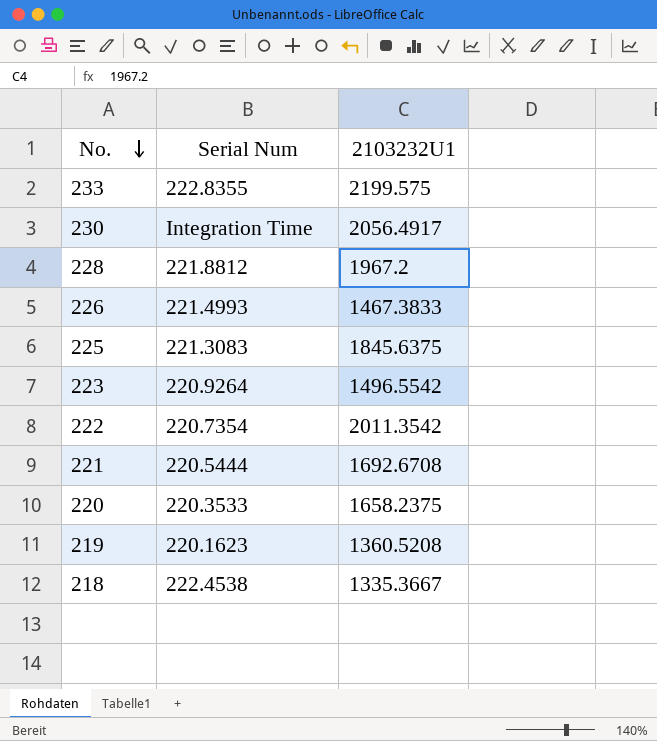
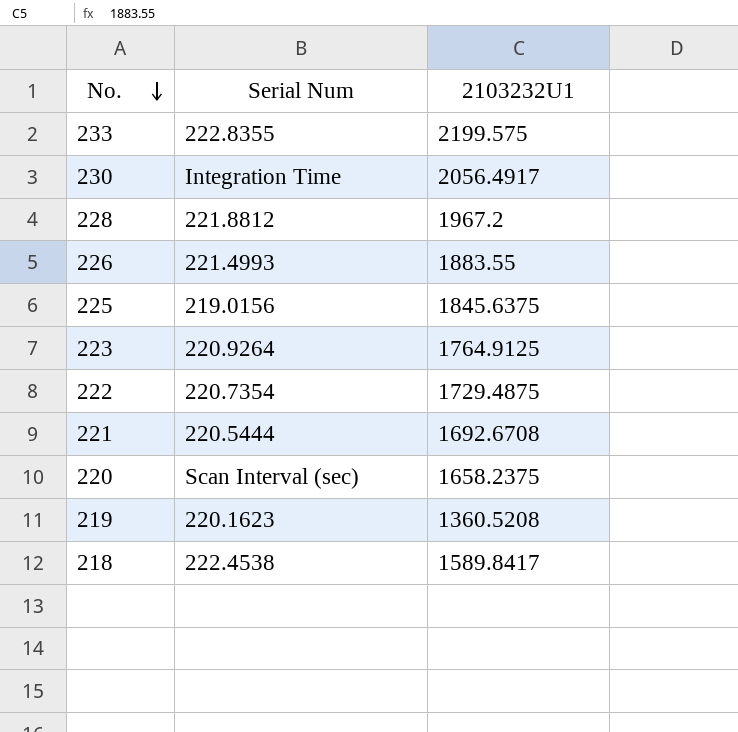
226 | 2103232U1: 1467.3833 -> 1883.55
225 | Serial Num: 221.3083 -> 219.0156
223 | 2103232U1: 1496.5542 -> 1764.9125
222 | 2103232U1: 2011.3542 -> 1729.4875
220 | Serial Num: 220.3533 -> Scan Interval (sec)
218 | 2103232U1: 1335.3667 -> 1589.8417

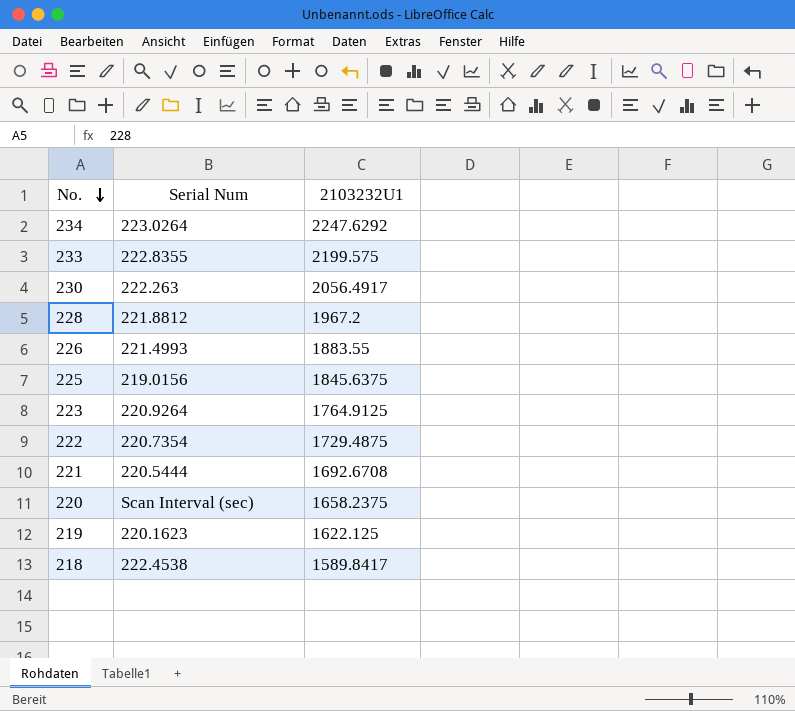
row 234: none -> 223.0264 | 2247.6292
230 | Serial Num: Integration Time -> 222.263
219 | 2103232U1: 1360.5208 -> 1622.125

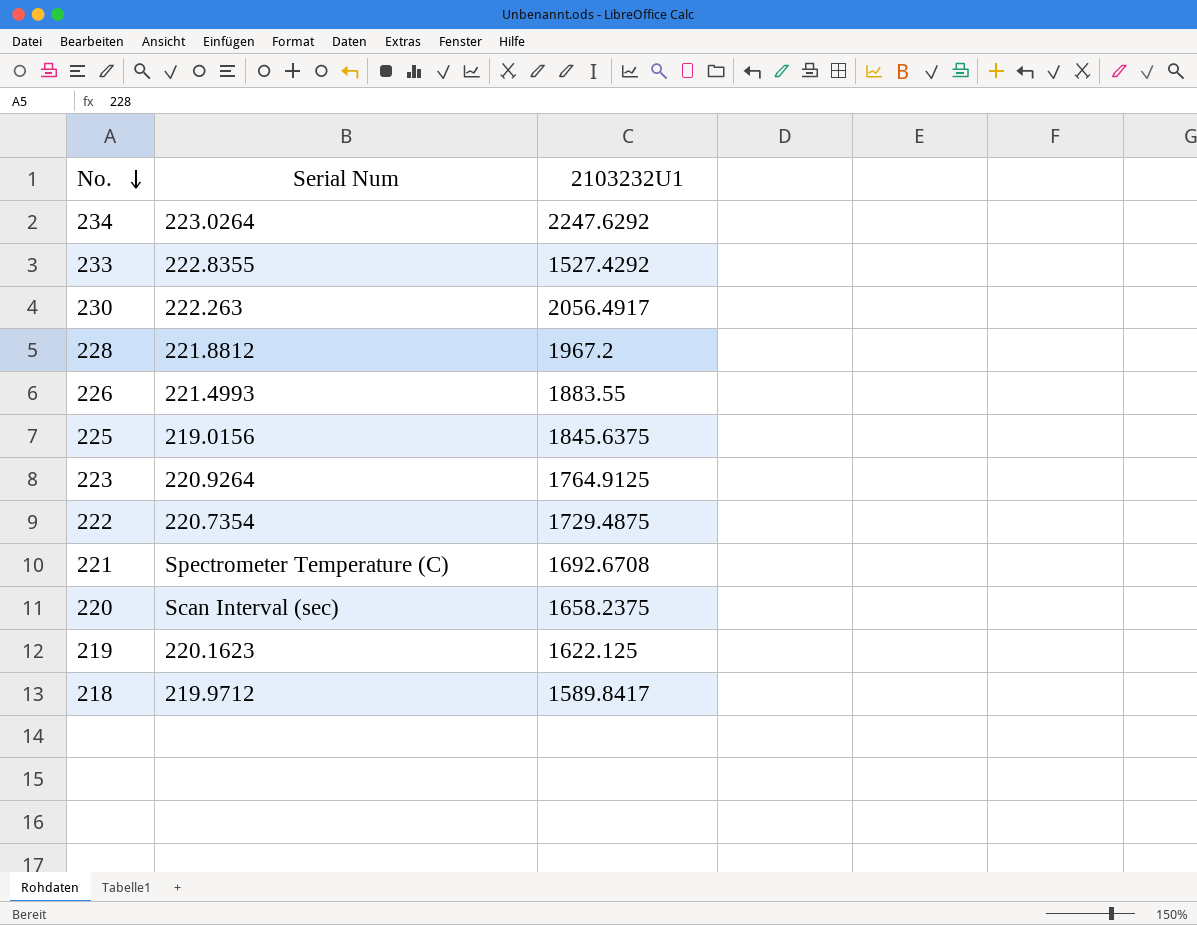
233 | 2103232U1: 2199.575 -> 1527.4292
221 | Serial Num: 220.5444 -> Spectrometer Temperature (C)
218 | Serial Num: 222.4538 -> 219.9712

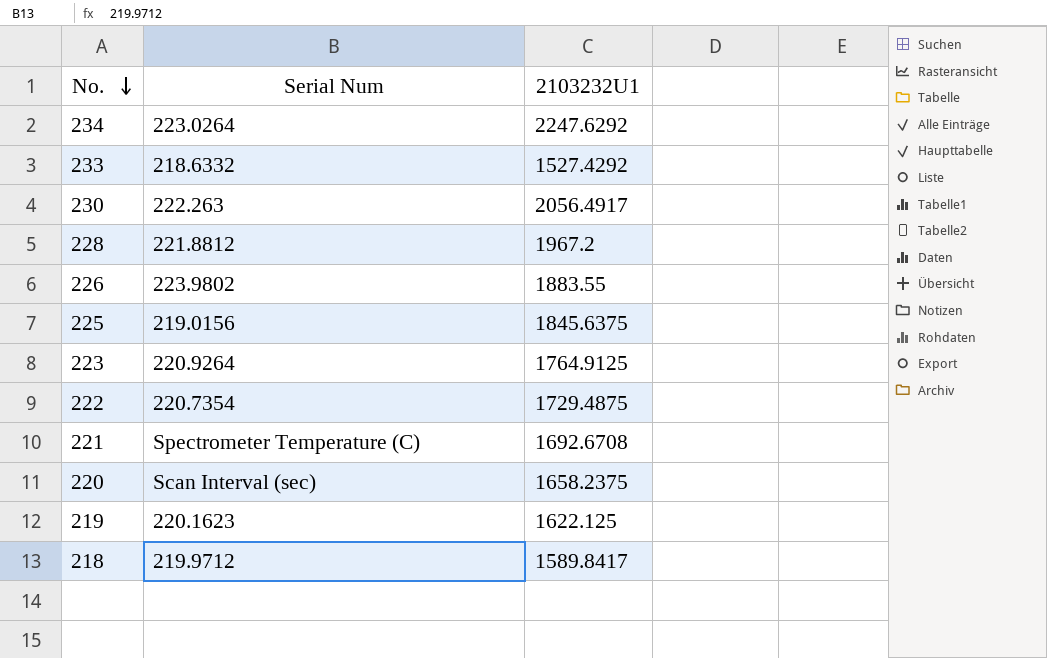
233 | Serial Num: 222.8355 -> 218.6332
226 | Serial Num: 221.4993 -> 223.9802

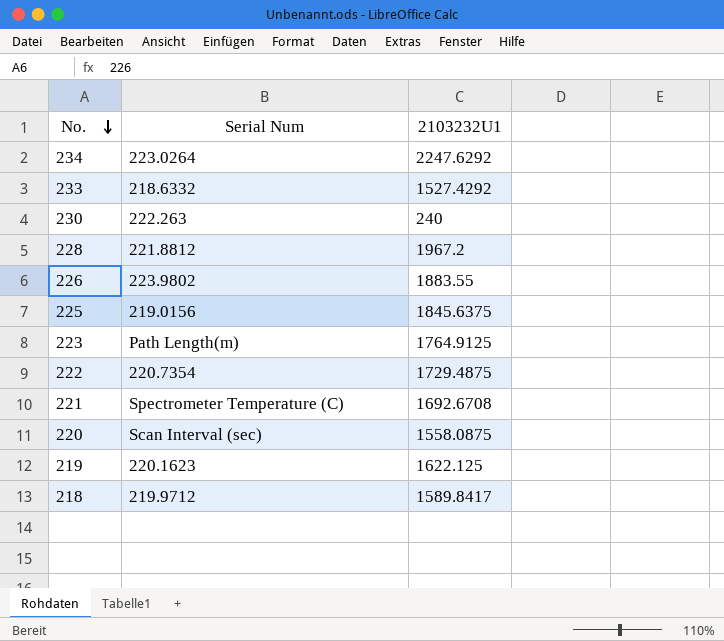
230 | 2103232U1: 2056.4917 -> 240
223 | Serial Num: 220.9264 -> Path Length(m)
220 | 2103232U1: 1658.2375 -> 1558.0875

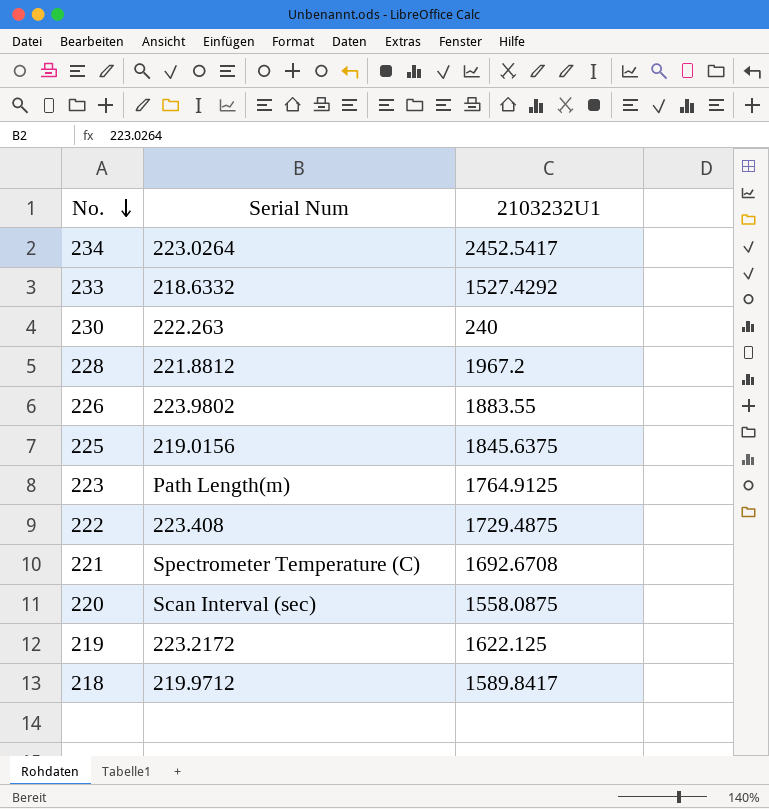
234 | 2103232U1: 2247.6292 -> 2452.5417
222 | Serial Num: 220.7354 -> 223.408
219 | Serial Num: 220.1623 -> 223.2172

